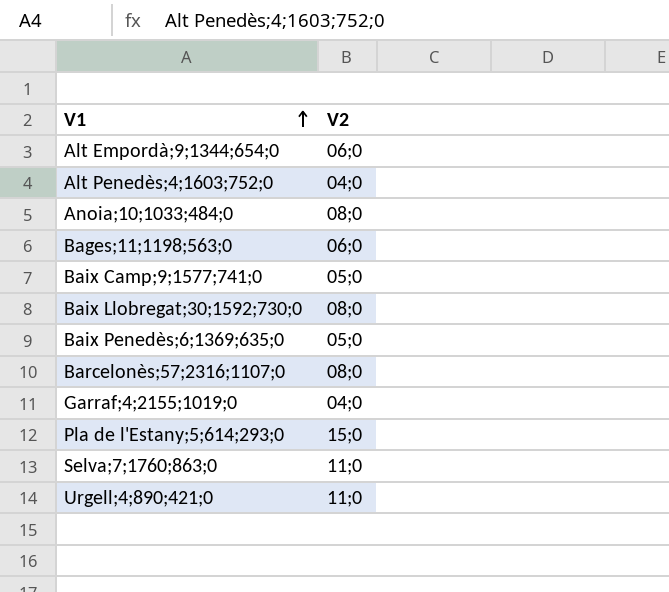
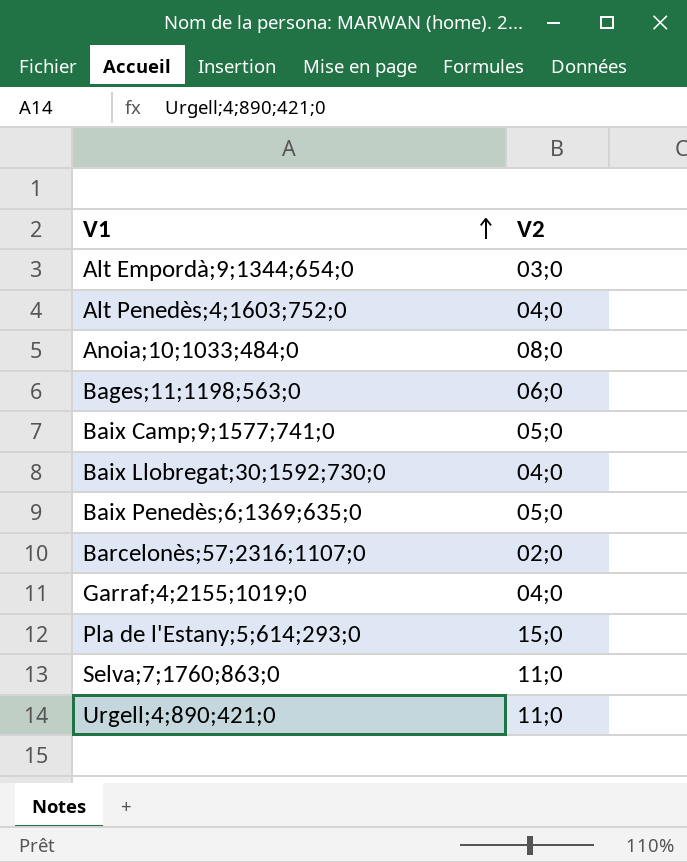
Alt Empordà;9;1344;654;0 | V2: 06;0 -> 03;0
Baix Llobregat;30;1592;730;0 | V2: 08;0 -> 04;0
Barcelonès;57;2316;1107;0 | V2: 08;0 -> 02;0

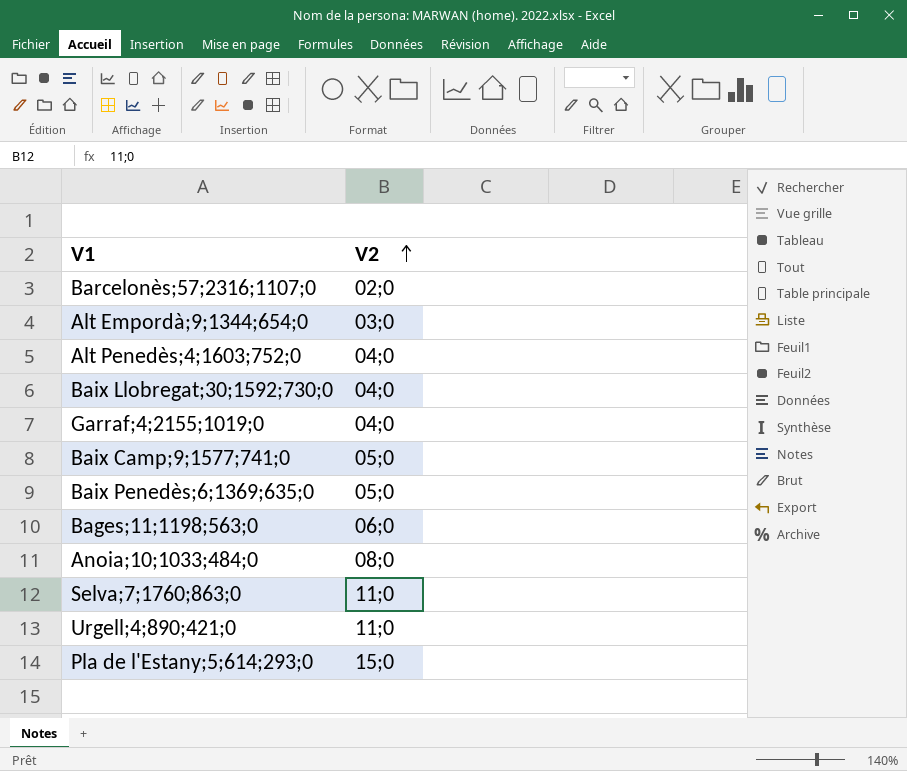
row order: V1 ascending -> V2 ascending

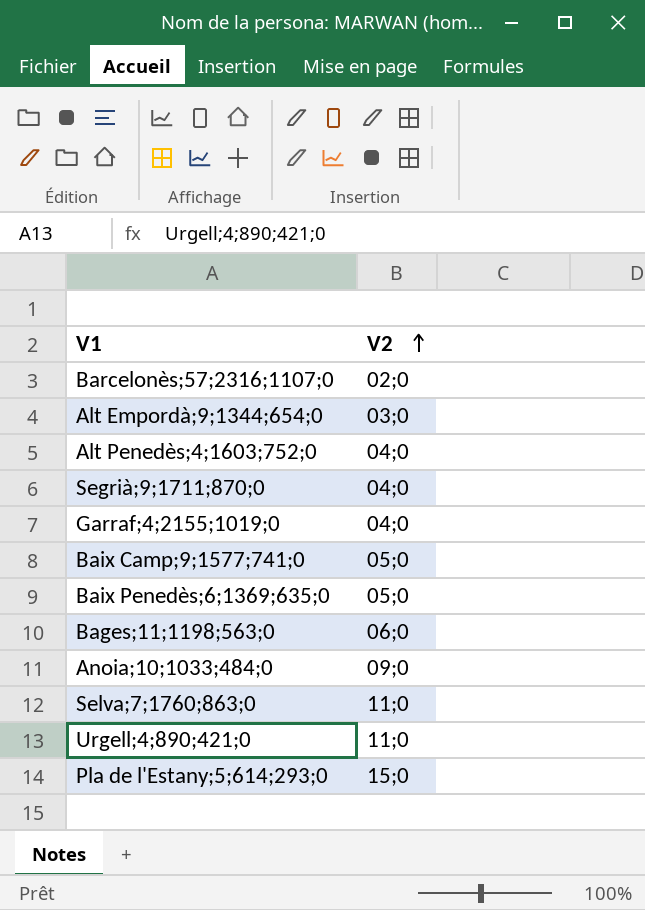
row Baix Llobregat;30;1592;730;0: 04;0 -> none
row Segrià;9;1711;870;0: none -> 04;0
Anoia;10;1033;484;0 | V2: 08;0 -> 09;0

